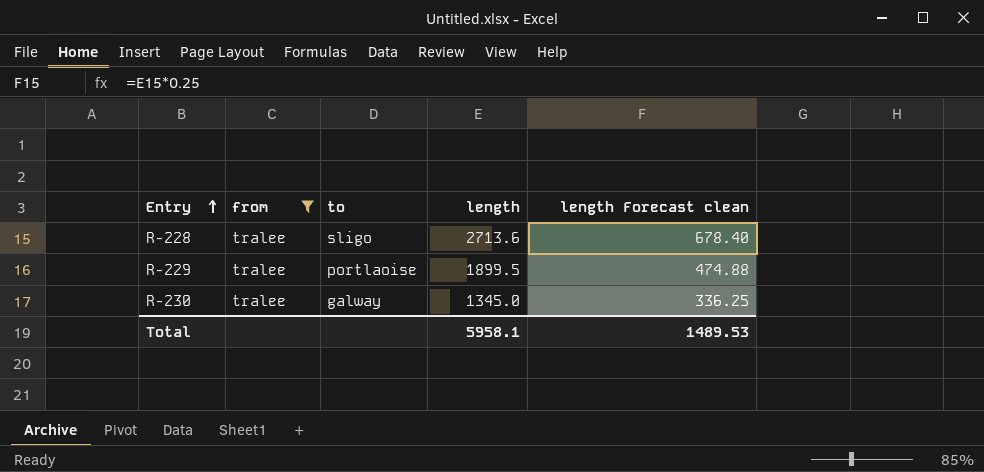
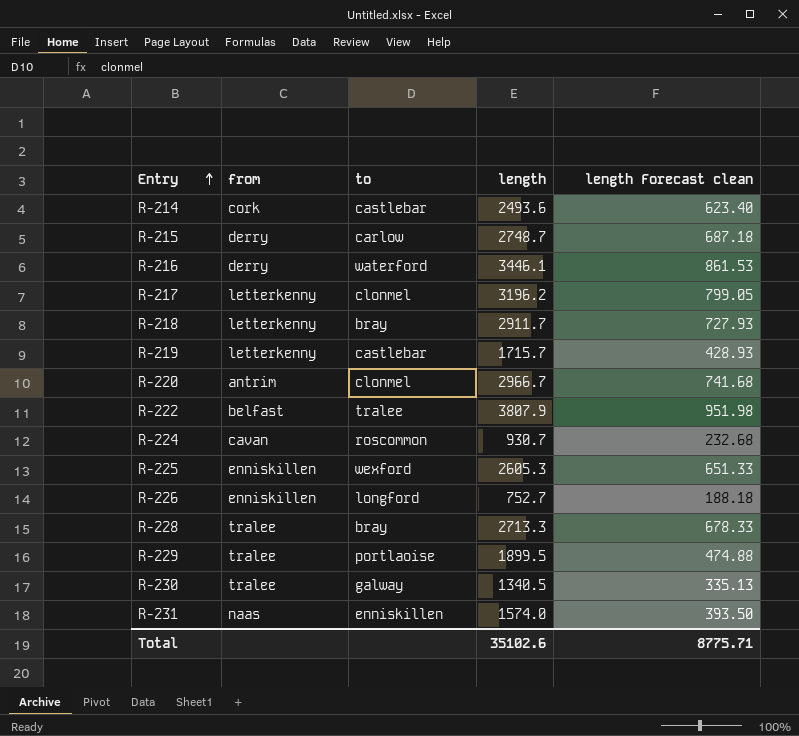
filter: from = tralee -> none
R-228 | to: sligo -> bray
R-228 | length: 2713.6 -> 2713.3
R-228 | length Forecast clean: 678.40 -> 678.33
R-230 | length: 1345.0 -> 1340.5
R-230 | length Forecast clean: 336.25 -> 335.13
Total | length: 5958.1 -> 35102.6
Total | length Forecast clean: 1489.53 -> 8775.71

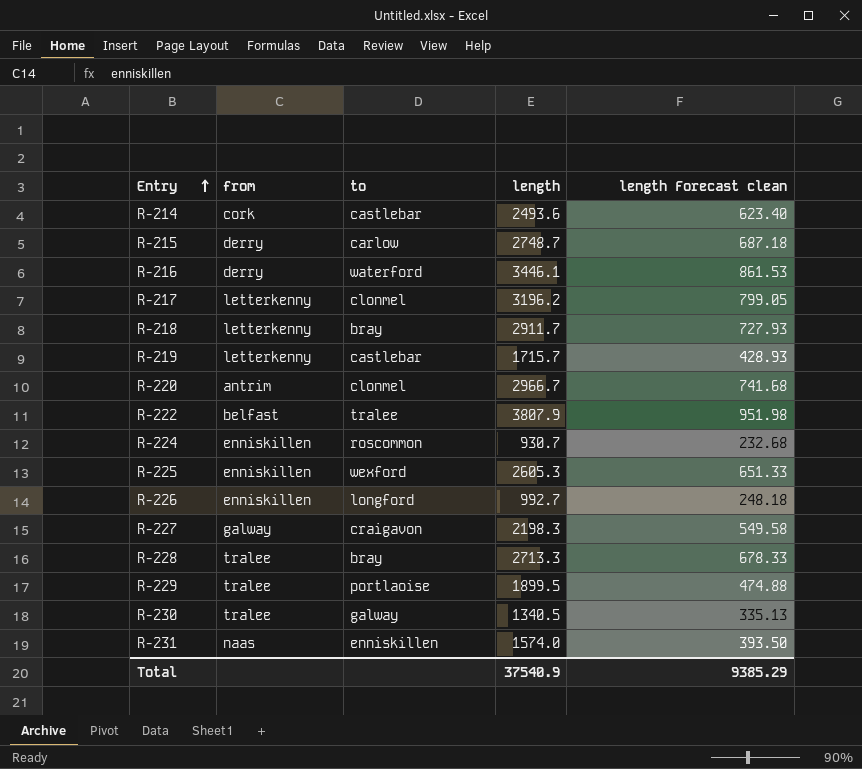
R-224 | from: cavan -> enniskillen
R-226 | length: 752.7 -> 992.7
R-226 | length Forecast clean: 188.18 -> 248.18
row R-227: none -> galway | craigavon | 2198.3 | 549.58
Total | length: 35102.6 -> 37540.9
Total | length Forecast clean: 8775.71 -> 9385.29

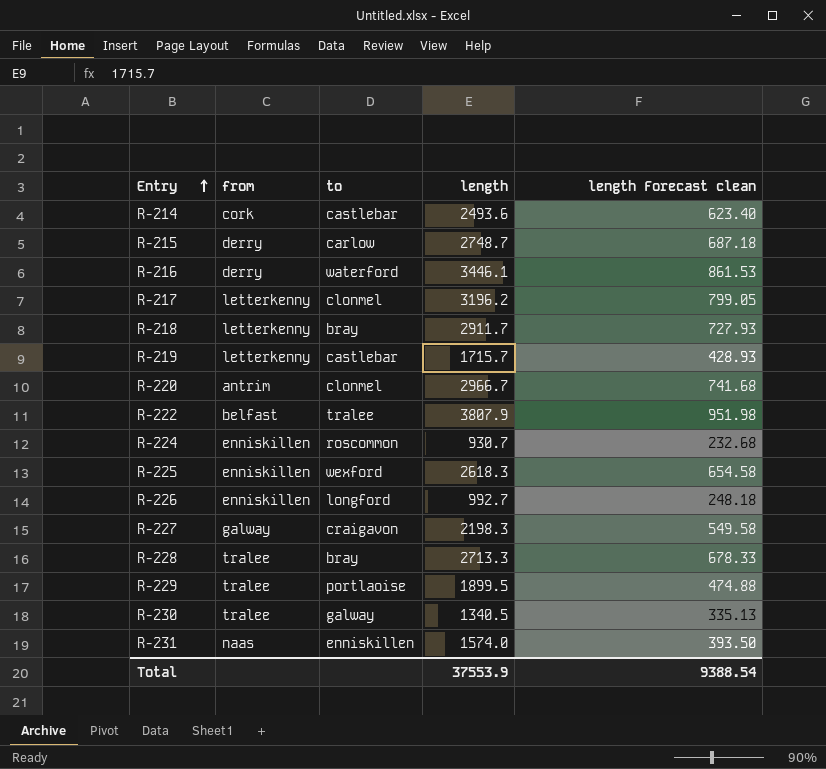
R-225 | length: 2605.3 -> 2618.3
R-225 | length Forecast clean: 651.33 -> 654.58
Total | length: 37540.9 -> 37553.9
Total | length Forecast clean: 9385.29 -> 9388.54

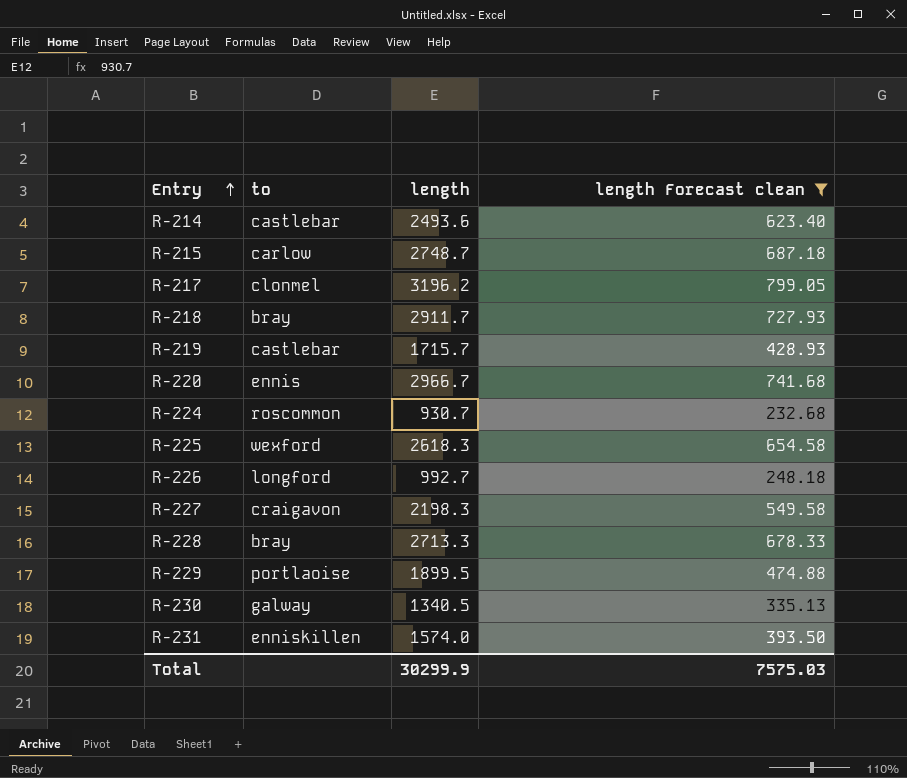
filter: none -> length Forecast clean <= 799.05
column from | position: 2 -> none
R-220 | to: clonmel -> ennis
Total | length: 37553.9 -> 30299.9
Total | length Forecast clean: 9388.54 -> 7575.03

